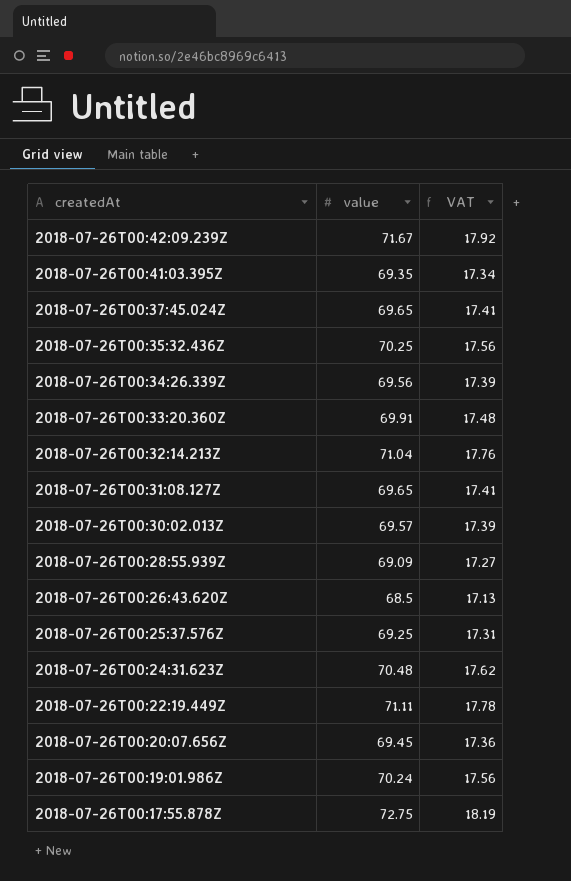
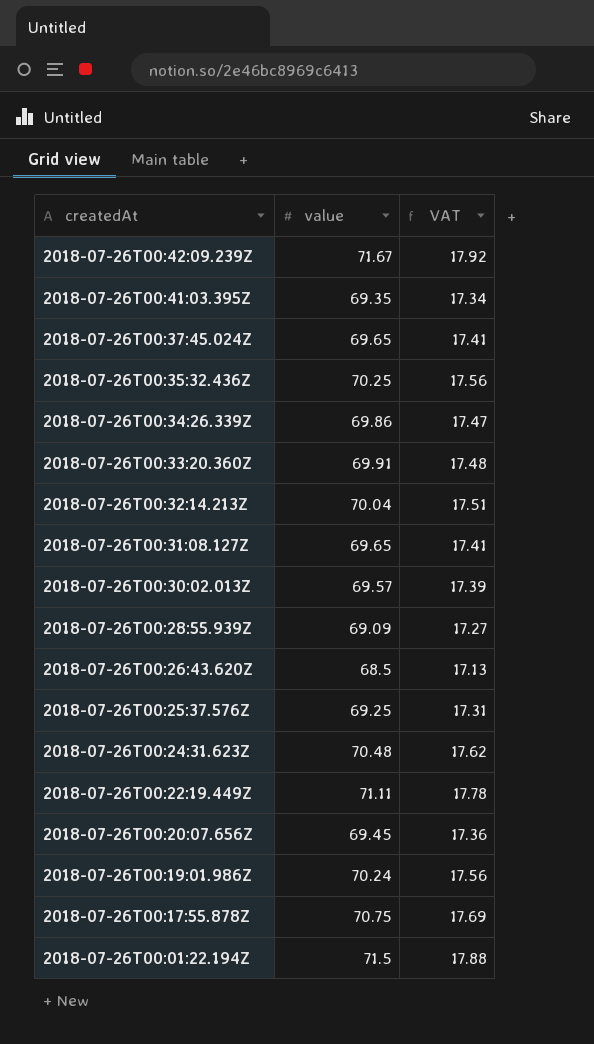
2018-07-26T00:34:26.339Z | value: 69.56 -> 69.86
2018-07-26T00:34:26.339Z | VAT: 17.39 -> 17.47
2018-07-26T00:32:14.213Z | value: 71.04 -> 70.04
2018-07-26T00:32:14.213Z | VAT: 17.76 -> 17.51
2018-07-26T00:17:55.878Z | value: 72.75 -> 70.75
2018-07-26T00:17:55.878Z | VAT: 18.19 -> 17.69
row 2018-07-26T00:01:22.194Z: none -> 71.5 | 17.88

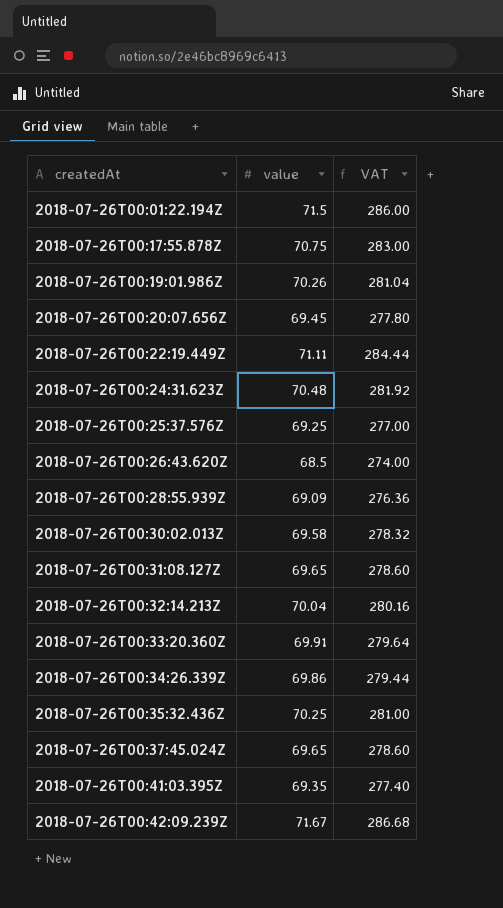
row order: createdAt descending -> createdAt ascending
column VAT | formula: [value] * 0.25 -> [value] * 4
2018-07-26T00:19:01.986Z | value: 70.24 -> 70.26
2018-07-26T00:30:02.013Z | value: 69.57 -> 69.58

